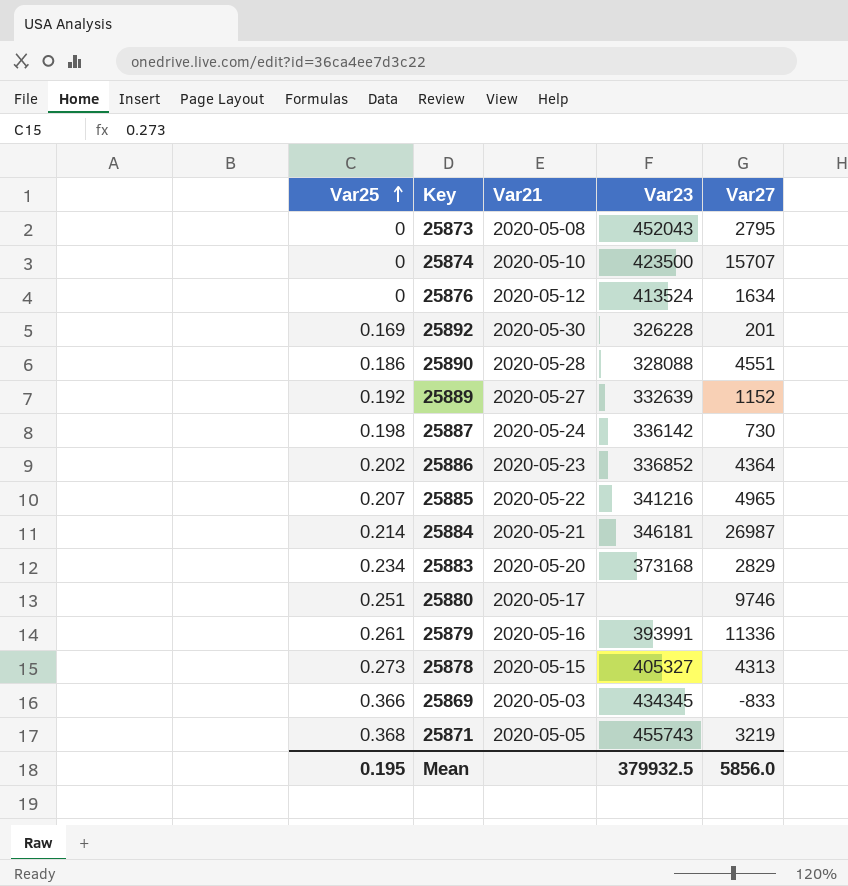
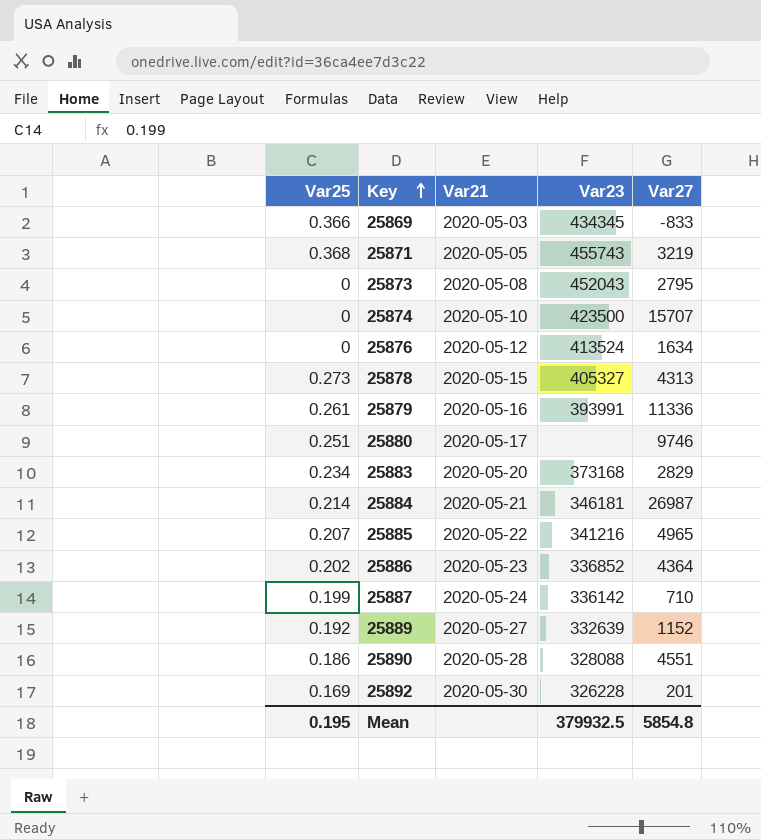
row order: Var25 ascending -> Key ascending
25887 | Var25: 0.198 -> 0.199
25887 | Var27: 730 -> 710
Mean | Var27: 5856.0 -> 5854.8

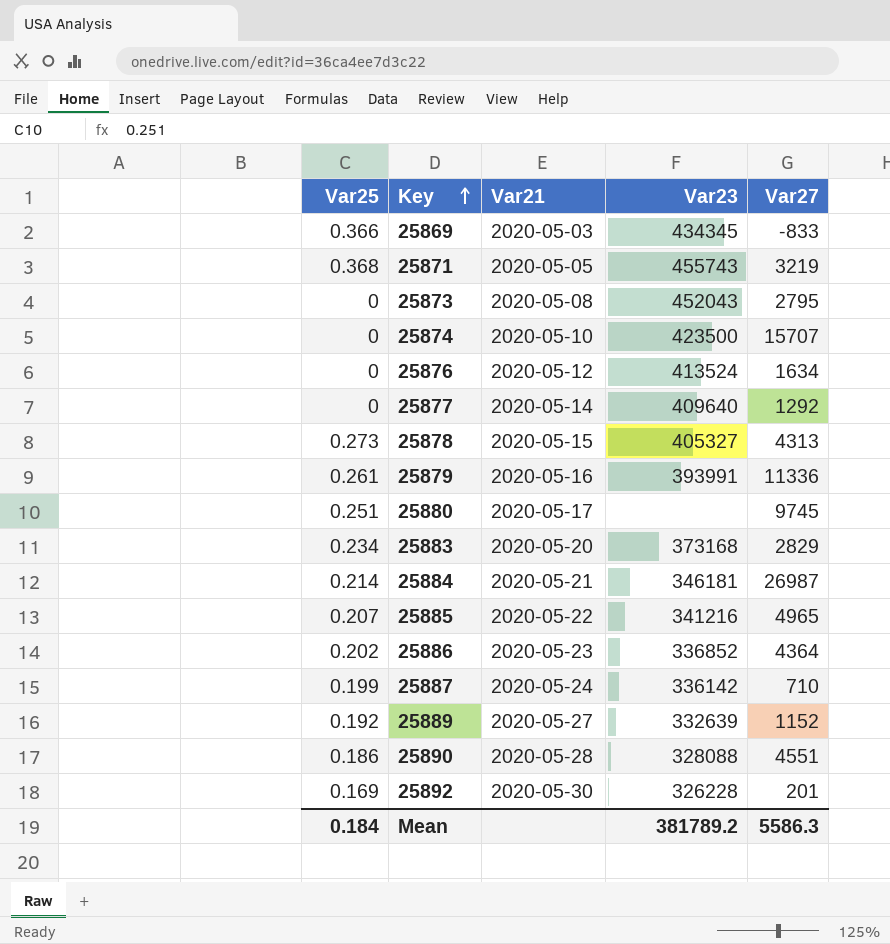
row 25877: none -> 0 | 2020-05-14 | 409640 | 1292
25880 | Var27: 9746 -> 9745
Mean | Var25: 0.195 -> 0.184
Mean | Var23: 379932.5 -> 381789.2
Mean | Var27: 5854.8 -> 5586.3

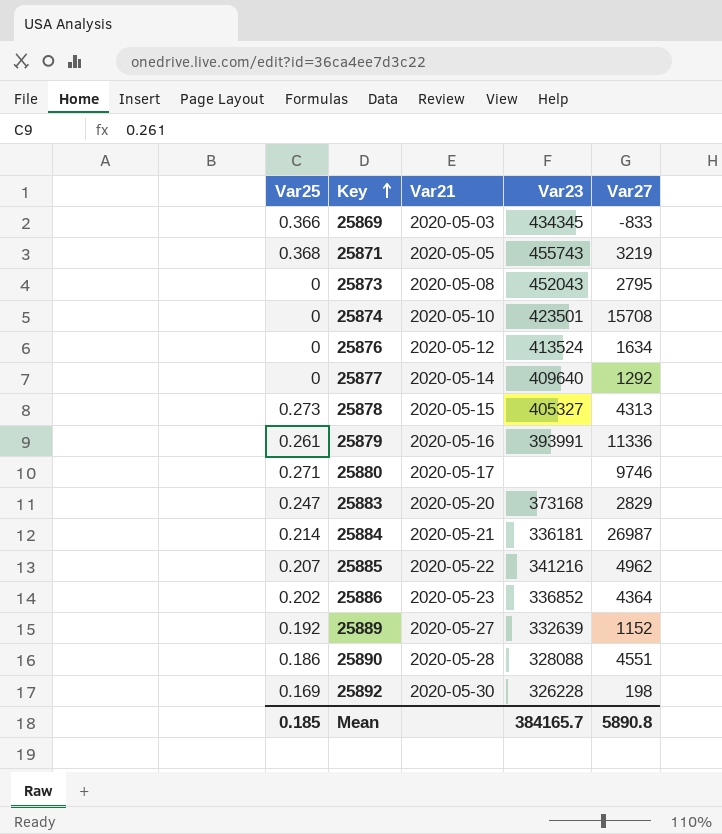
row 25887: 0.199 | 2020-05-24 | 336142 | 710 -> none
25874 | Var23: 423500 -> 423501
25874 | Var27: 15707 -> 15708
25880 | Var25: 0.251 -> 0.271
25880 | Var27: 9745 -> 9746
25883 | Var25: 0.234 -> 0.247
25884 | Var23: 346181 -> 336181
25885 | Var27: 4965 -> 4962
25892 | Var27: 201 -> 198
Mean | Var25: 0.184 -> 0.185
Mean | Var23: 381789.2 -> 384165.7
Mean | Var27: 5586.3 -> 5890.8

